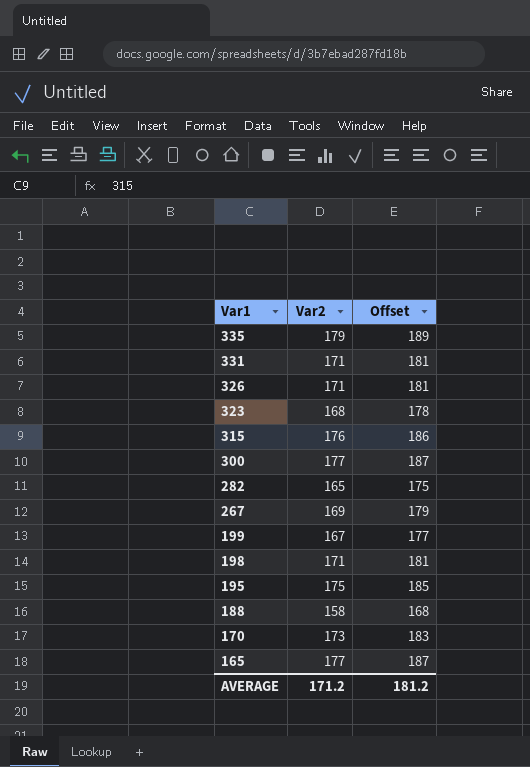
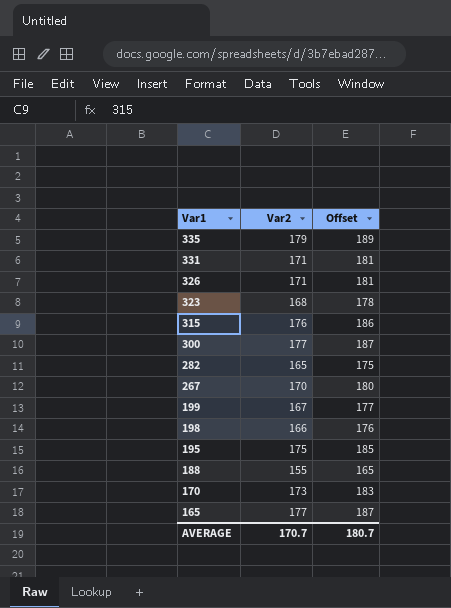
267 | Var2: 169 -> 170
267 | Offset: 179 -> 180
198 | Var2: 171 -> 166
198 | Offset: 181 -> 176
188 | Var2: 158 -> 155
188 | Offset: 168 -> 165
AVERAGE | Var2: 171.2 -> 170.7
AVERAGE | Offset: 181.2 -> 180.7

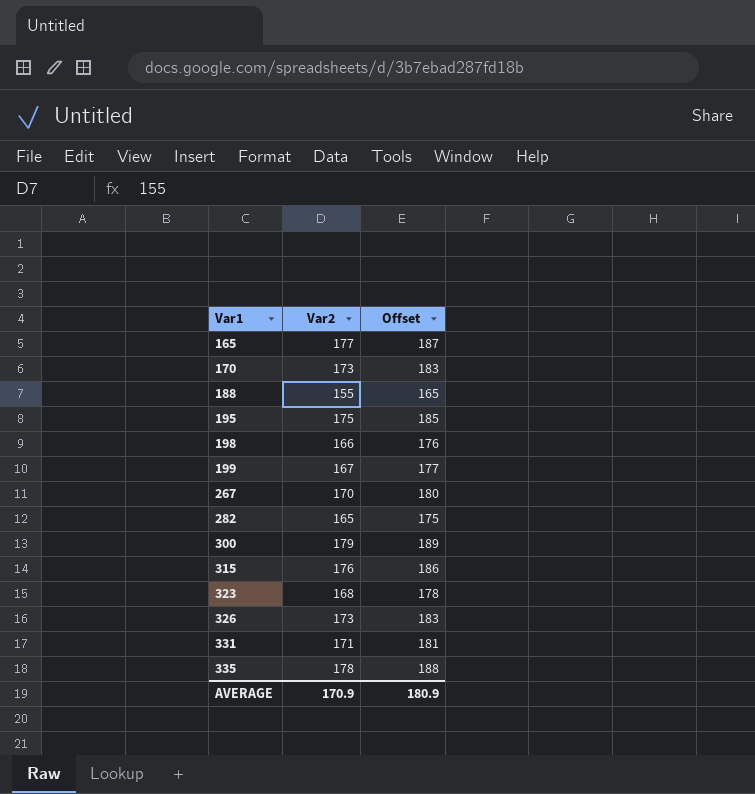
row order: Var1 descending -> Var1 ascending
300 | Var2: 177 -> 179
300 | Offset: 187 -> 189
326 | Var2: 171 -> 173
326 | Offset: 181 -> 183
335 | Var2: 179 -> 178
335 | Offset: 189 -> 188
AVERAGE | Var2: 170.7 -> 170.9
AVERAGE | Offset: 180.7 -> 180.9

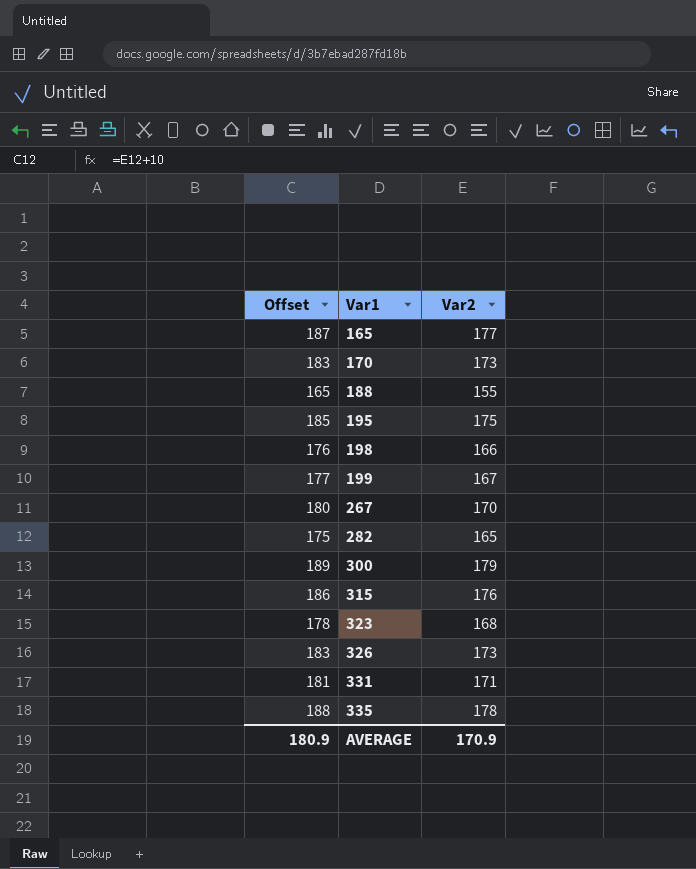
column Offset | position: 3 -> 1

